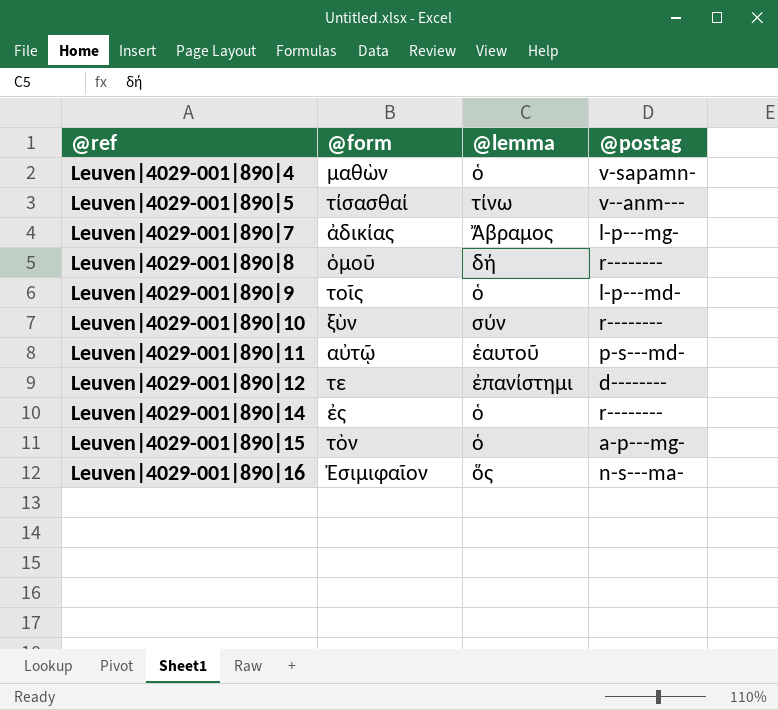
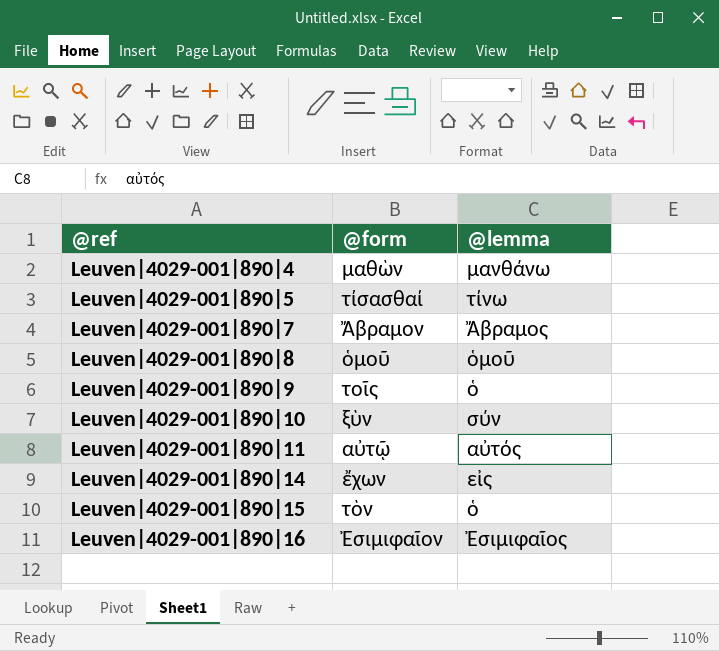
column @postag | position: 4 -> none
row Leuven|4029-001|890|12: τε | ἐπανίστημι | d-------- -> none
Leuven|4029-001|890|4 | @lemma: ὁ -> μανθάνω
Leuven|4029-001|890|7 | @form: ἀδικίας -> Ἄβραμον
Leuven|4029-001|890|8 | @lemma: δή -> ὁμοῦ
Leuven|4029-001|890|11 | @lemma: ἑαυτοῦ -> αὐτός
Leuven|4029-001|890|14 | @form: ἐς -> ἔχων
Leuven|4029-001|890|14 | @lemma: ὁ -> εἰς
Leuven|4029-001|890|16 | @lemma: ὅς -> Ἐσιμιφαῖος

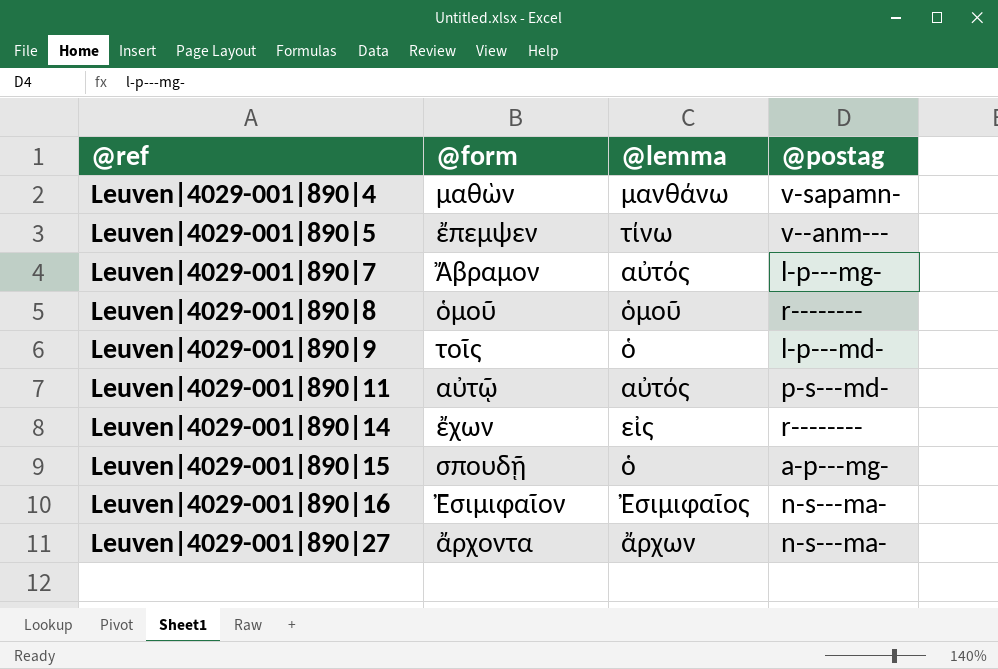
column @postag | position: none -> 4
row Leuven|4029-001|890|10: ξὺν | σύν -> none
Leuven|4029-001|890|5 | @form: τίσασθαί -> ἔπεμψεν
Leuven|4029-001|890|7 | @lemma: Ἄβραμος -> αὐτός
Leuven|4029-001|890|15 | @form: τὸν -> σπουδῇ
row Leuven|4029-001|890|27: none -> ἄρχοντα | ἄρχων | n-s---ma-

